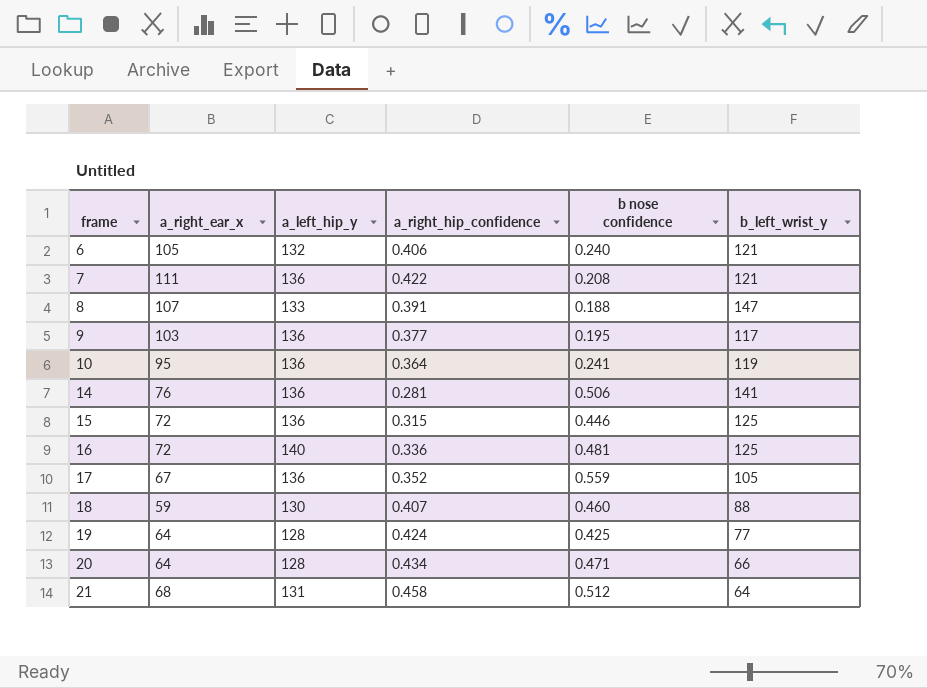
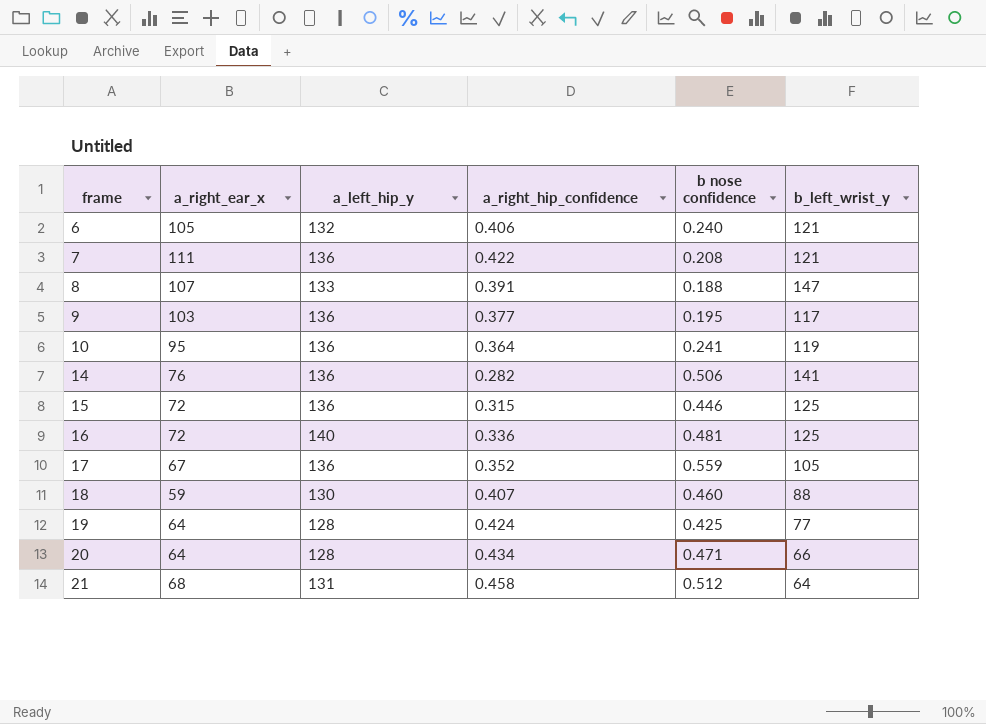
14 | a_right_hip_confidence: 0.281 -> 0.282

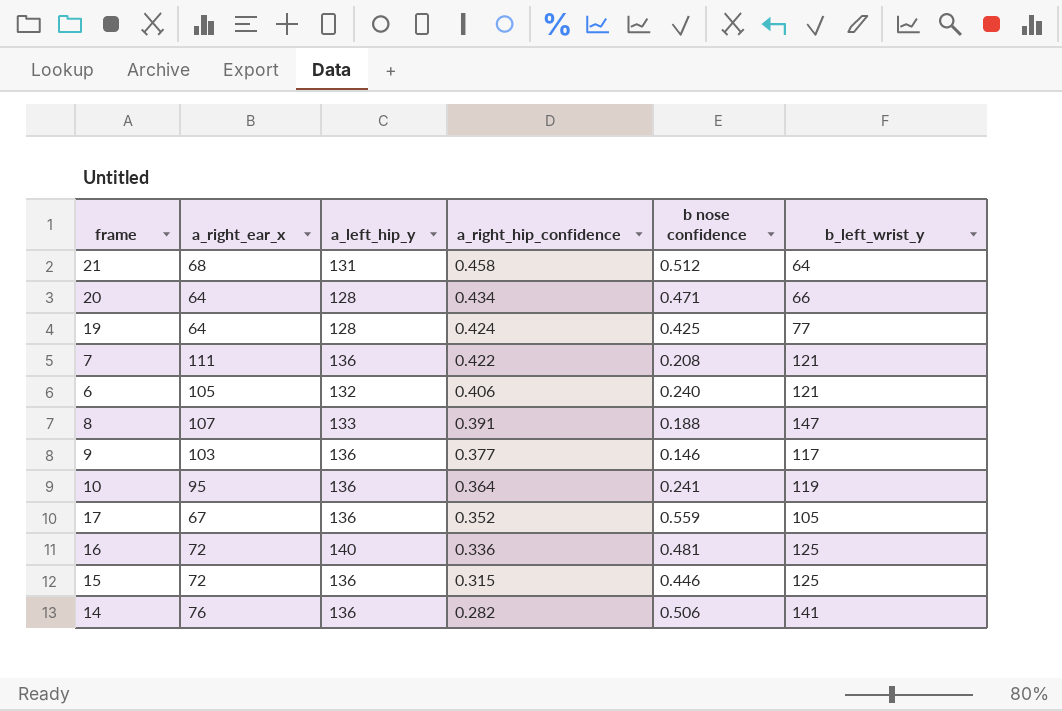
row order: frame ascending -> a_right_hip_confidence descending
row 18: 59 | 130 | 0.407 | 0.460 | 88 -> none
9 | b nose confidence: 0.195 -> 0.146

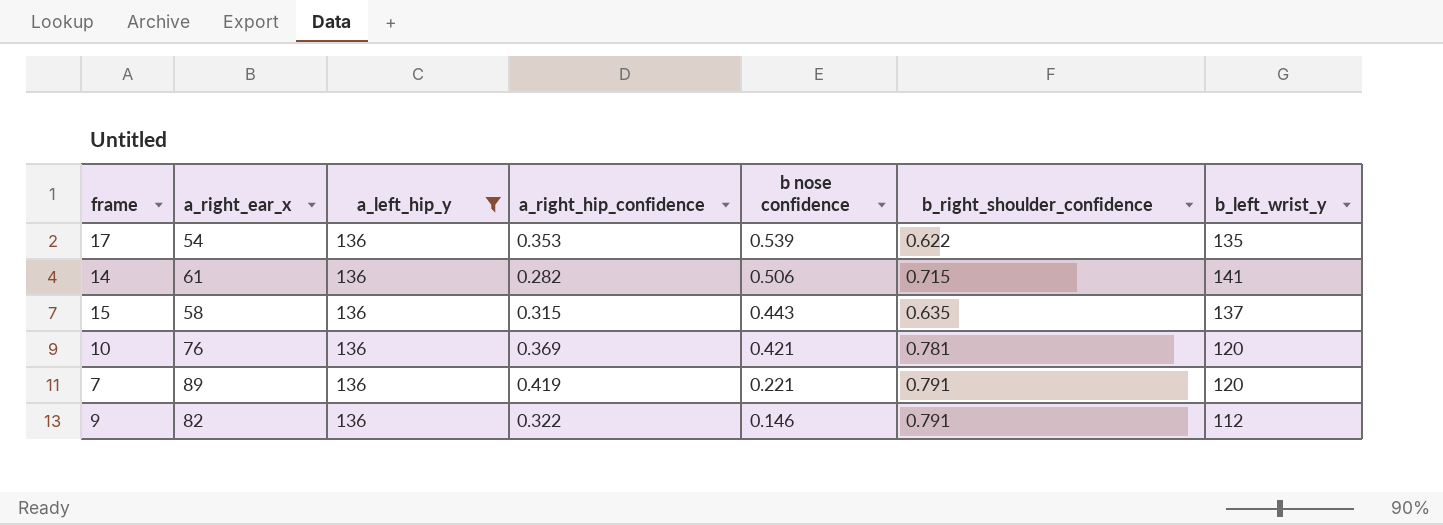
filter: none -> a_left_hip_y = 136
row order: a_right_hip_confidence descending -> b nose confidence descending
column b_right_shoulder_confidence | position: none -> 6
17 | a_right_ear_x: 67 -> 54
17 | a_right_hip_confidence: 0.352 -> 0.353
17 | b nose confidence: 0.559 -> 0.539
17 | b_left_wrist_y: 105 -> 135
14 | a_right_ear_x: 76 -> 61
15 | a_right_ear_x: 72 -> 58
15 | b nose confidence: 0.446 -> 0.443
15 | b_left_wrist_y: 125 -> 137
10 | a_right_ear_x: 95 -> 76
10 | a_right_hip_confidence: 0.364 -> 0.369
10 | b nose confidence: 0.241 -> 0.421
10 | b_left_wrist_y: 119 -> 120
7 | a_right_ear_x: 111 -> 89
7 | a_right_hip_confidence: 0.422 -> 0.419
7 | b nose confidence: 0.208 -> 0.221
7 | b_left_wrist_y: 121 -> 120
9 | a_right_ear_x: 103 -> 82
9 | a_right_hip_confidence: 0.377 -> 0.322
9 | b_left_wrist_y: 117 -> 112

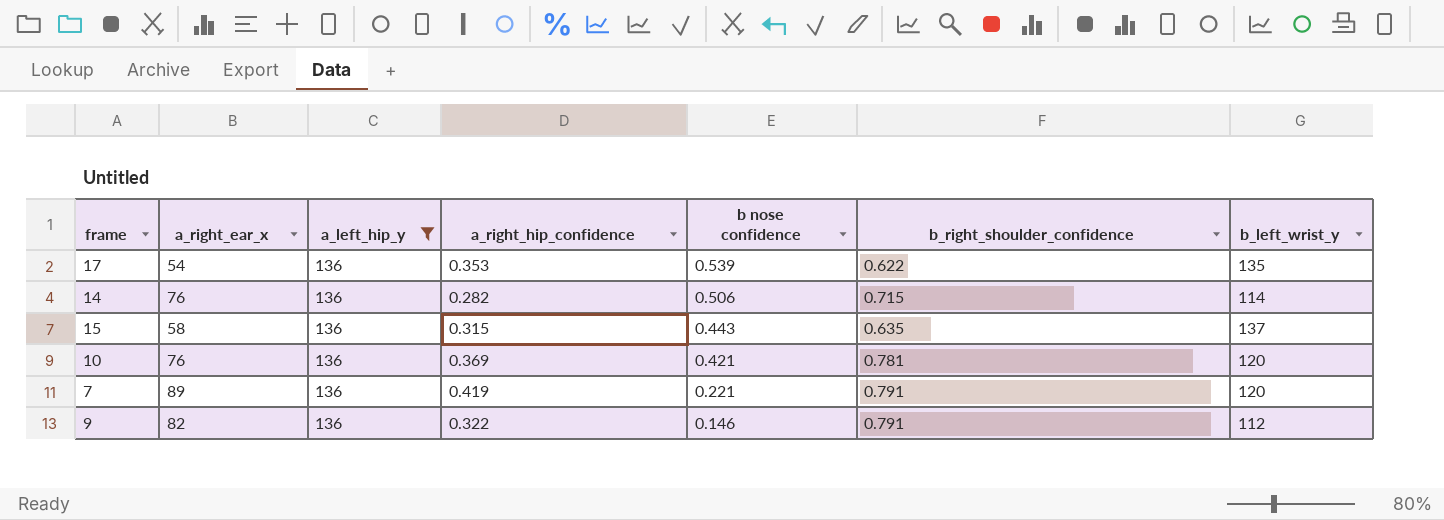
14 | a_right_ear_x: 61 -> 76
14 | b_left_wrist_y: 141 -> 114

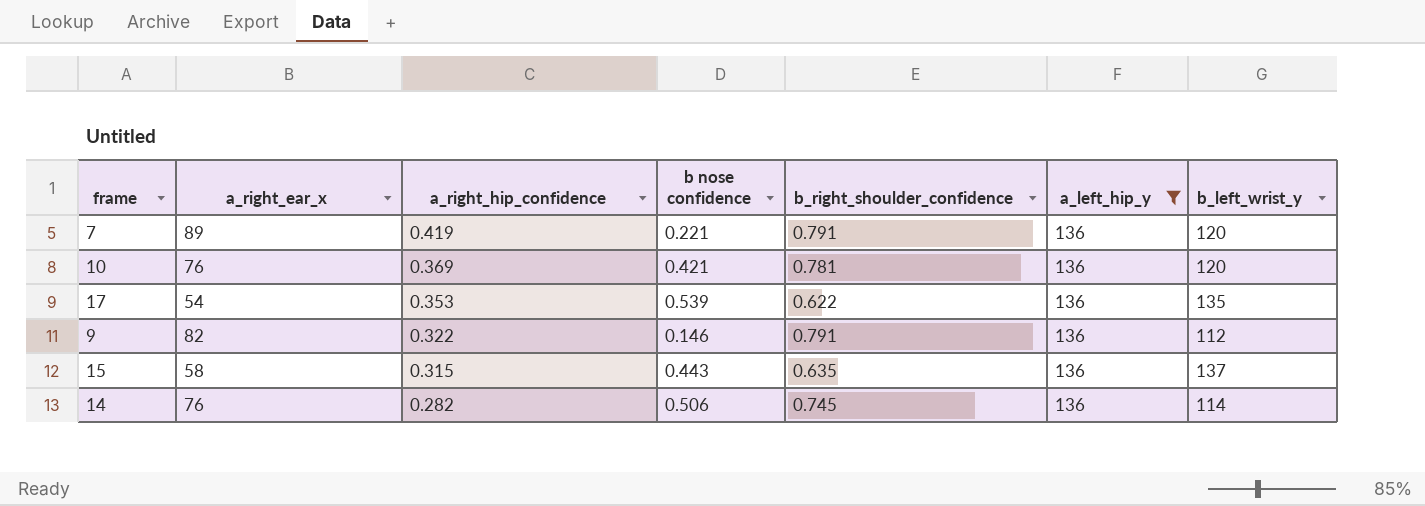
row order: b nose confidence descending -> a_right_hip_confidence descending
column a_left_hip_y | position: 3 -> 6
14 | b_right_shoulder_confidence: 0.715 -> 0.745

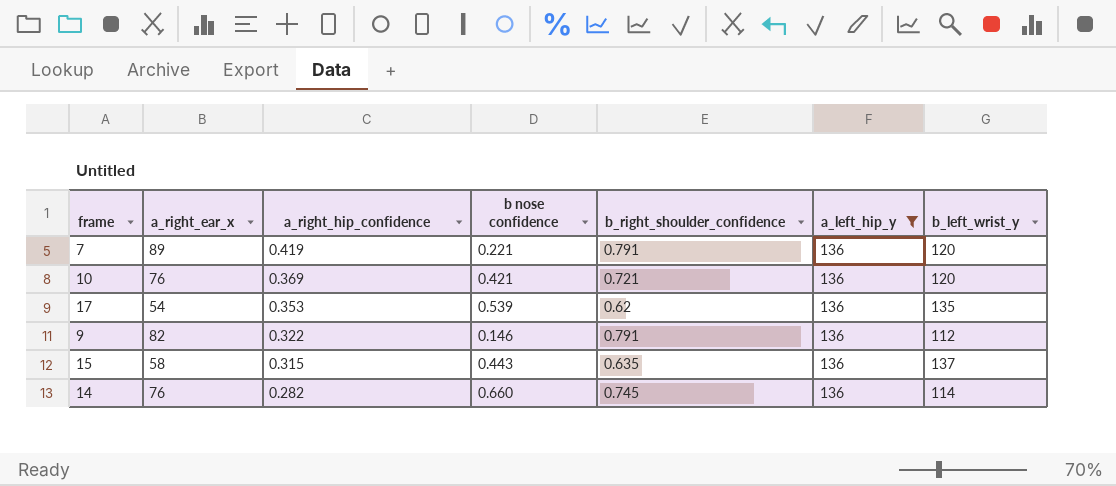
10 | b_right_shoulder_confidence: 0.781 -> 0.721
17 | b_right_shoulder_confidence: 0.622 -> 0.62
14 | b nose confidence: 0.506 -> 0.660

